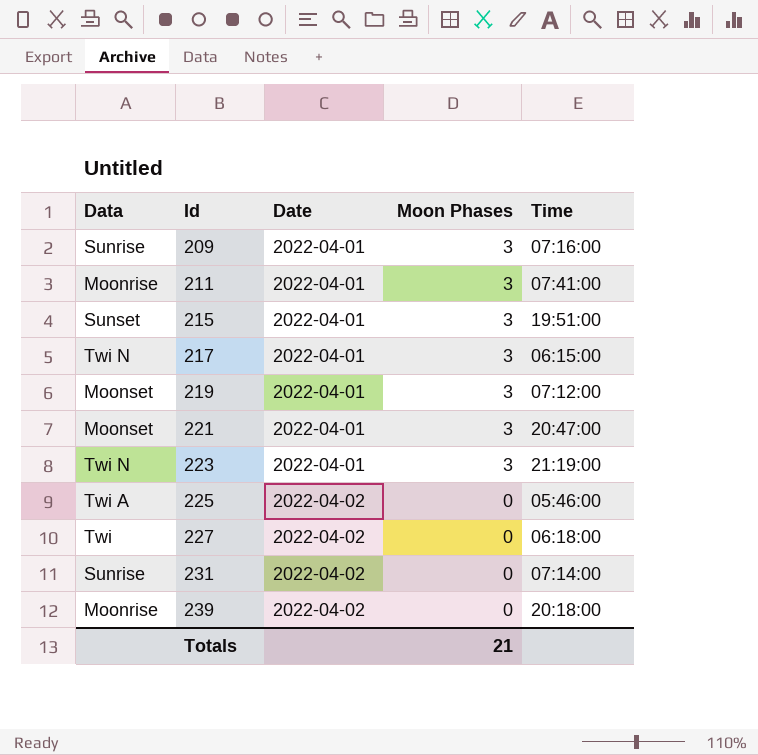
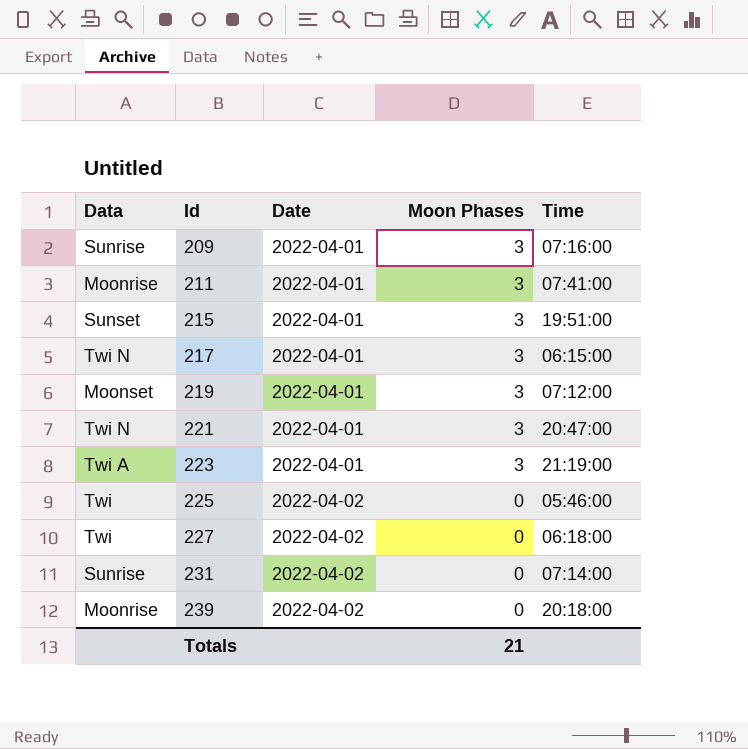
221 | Data: Moonset -> Twi N
223 | Data: Twi N -> Twi A
225 | Data: Twi A -> Twi

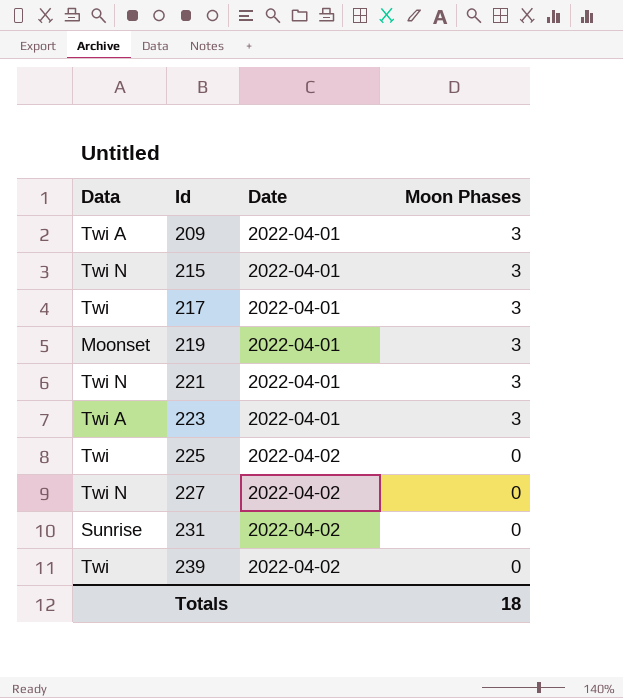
column Time | position: 5 -> none
row 211: Moonrise | 2022-04-01 | 3 | 07:41:00 -> none
209 | Data: Sunrise -> Twi A
215 | Data: Sunset -> Twi N
217 | Data: Twi N -> Twi
227 | Data: Twi -> Twi N
239 | Data: Moonrise -> Twi
Totals | Moon Phases: 21 -> 18

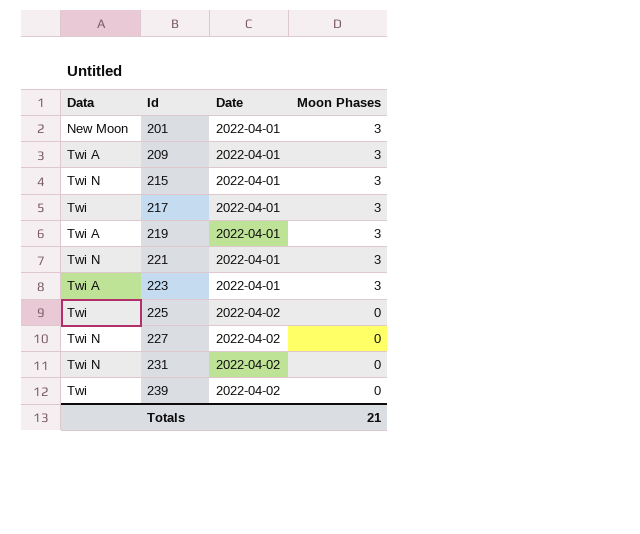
row 201: none -> New Moon | 2022-04-01 | 3
219 | Data: Moonset -> Twi A
231 | Data: Sunrise -> Twi N
Totals | Moon Phases: 18 -> 21

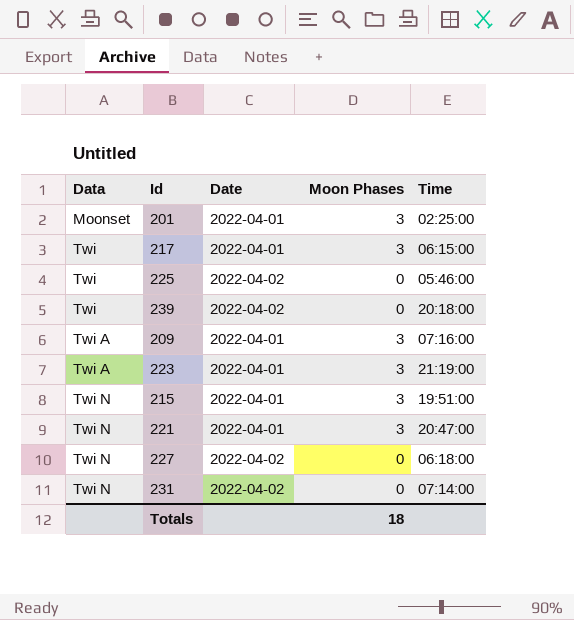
row order: Id ascending -> Data ascending
column Time | position: none -> 5
row 219: Twi A | 2022-04-01 | 3 -> none
201 | Data: New Moon -> Moonset
Totals | Moon Phases: 21 -> 18

